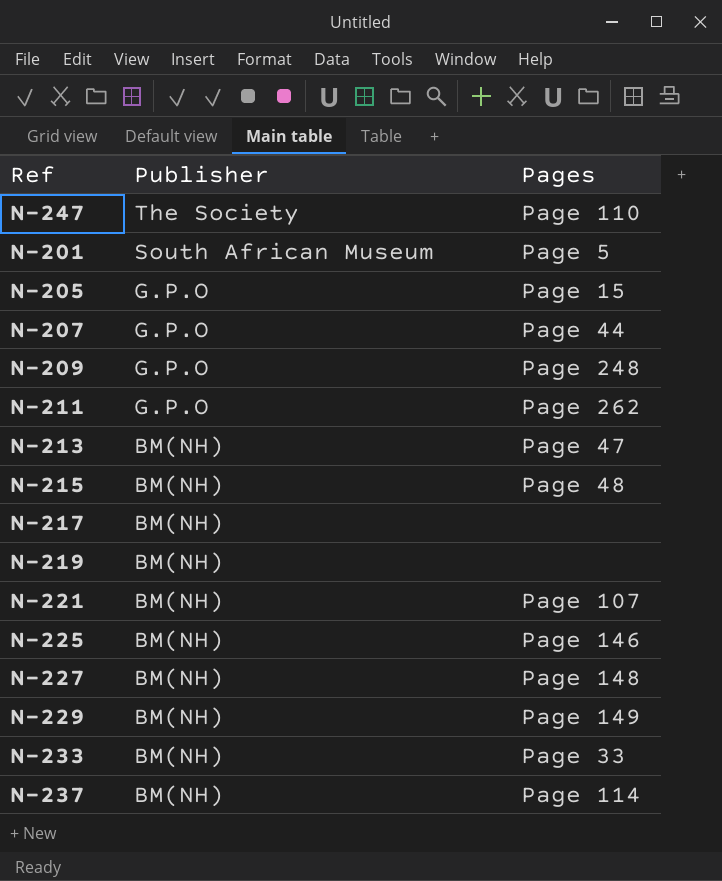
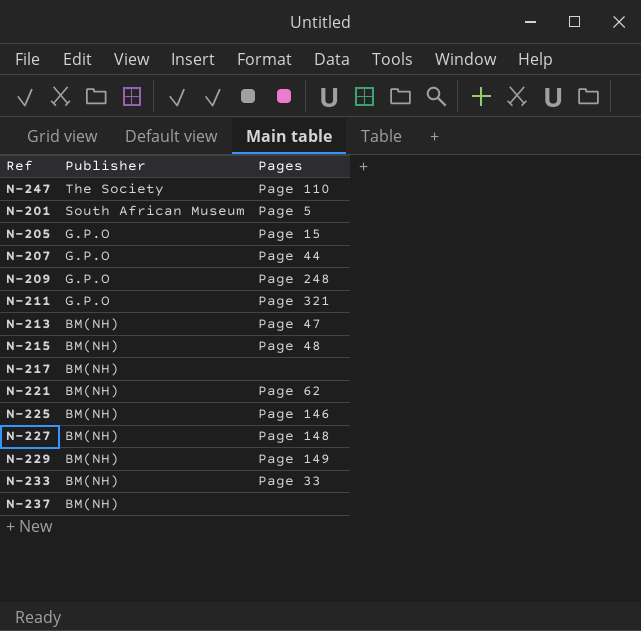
row N-219: BM(NH) | none -> none
N-211 | Pages: Page 262 -> Page 321
N-221 | Pages: Page 107 -> Page 62
N-237 | Pages: Page 114 -> none

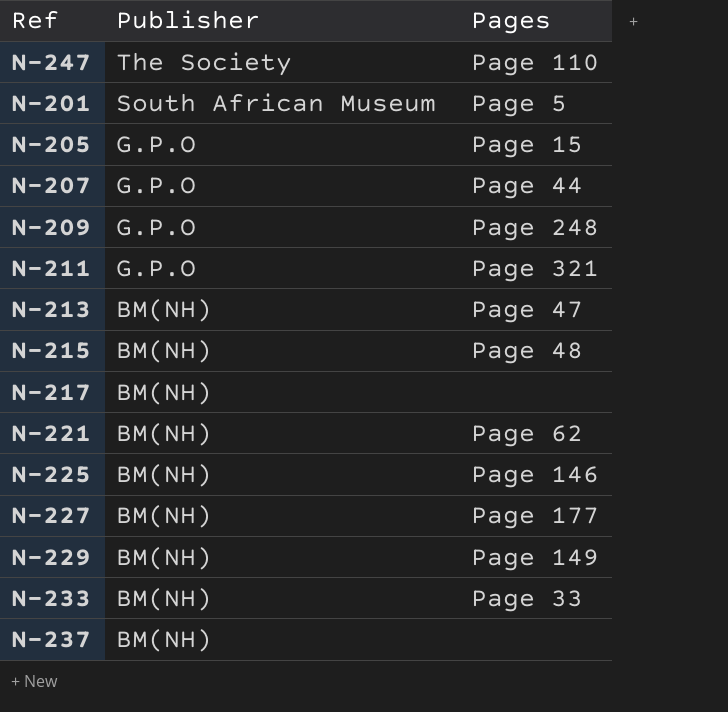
N-227 | Pages: Page 148 -> Page 177

